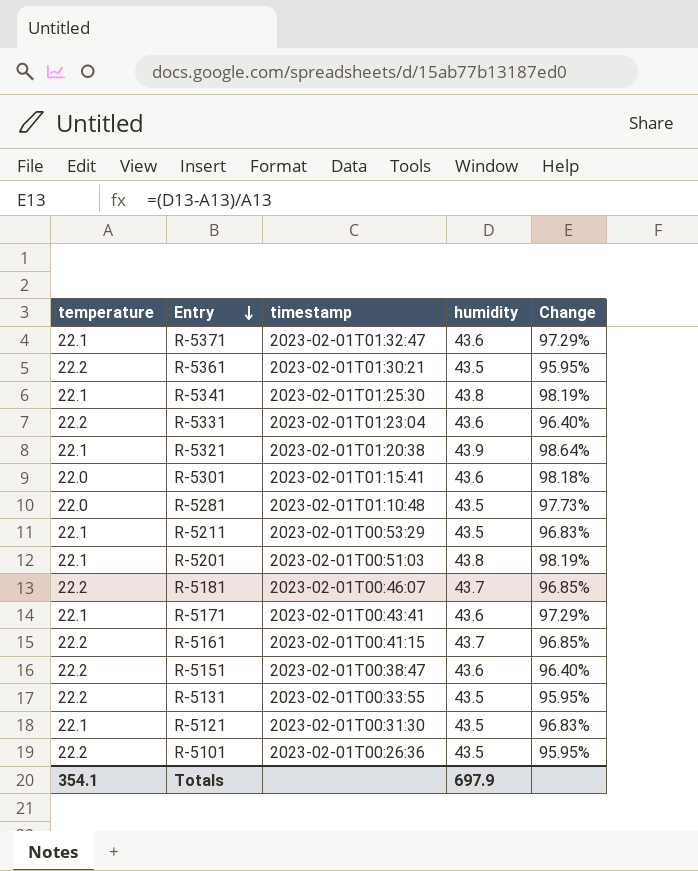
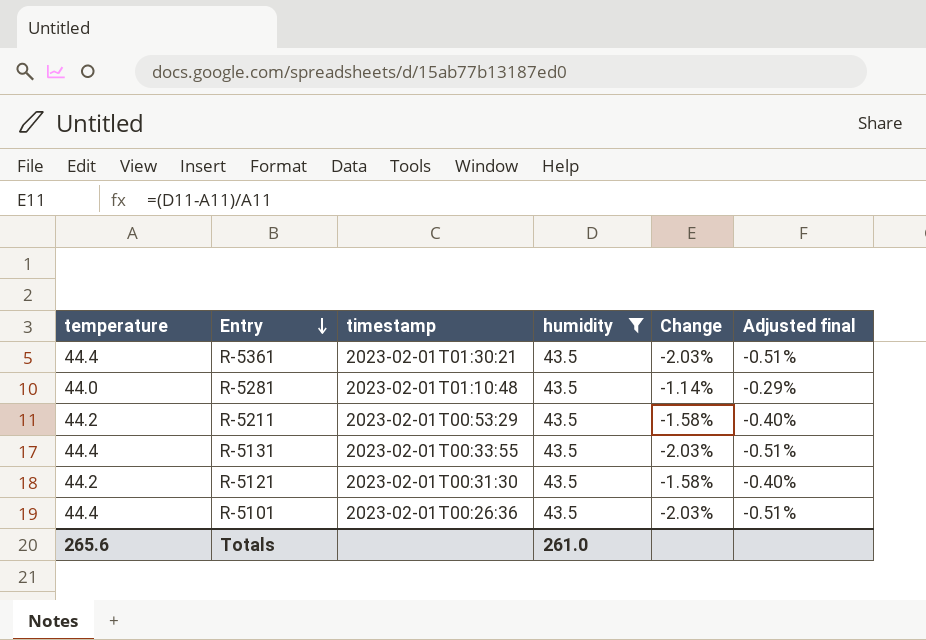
filter: none -> humidity = 43.5
column Adjusted final | formula: none -> [Change] * 0.25
R-5361 | temperature: 22.2 -> 44.4
R-5361 | Change: 95.95% -> -2.03%
R-5281 | temperature: 22.0 -> 44.0
R-5281 | Change: 97.73% -> -1.14%
R-5211 | temperature: 22.1 -> 44.2
R-5211 | Change: 96.83% -> -1.58%
R-5131 | temperature: 22.2 -> 44.4
R-5131 | Change: 95.95% -> -2.03%
R-5121 | temperature: 22.1 -> 44.2
R-5121 | Change: 96.83% -> -1.58%
R-5101 | temperature: 22.2 -> 44.4
R-5101 | Change: 95.95% -> -2.03%
Totals | temperature: 354.1 -> 265.6
Totals | humidity: 697.9 -> 261.0

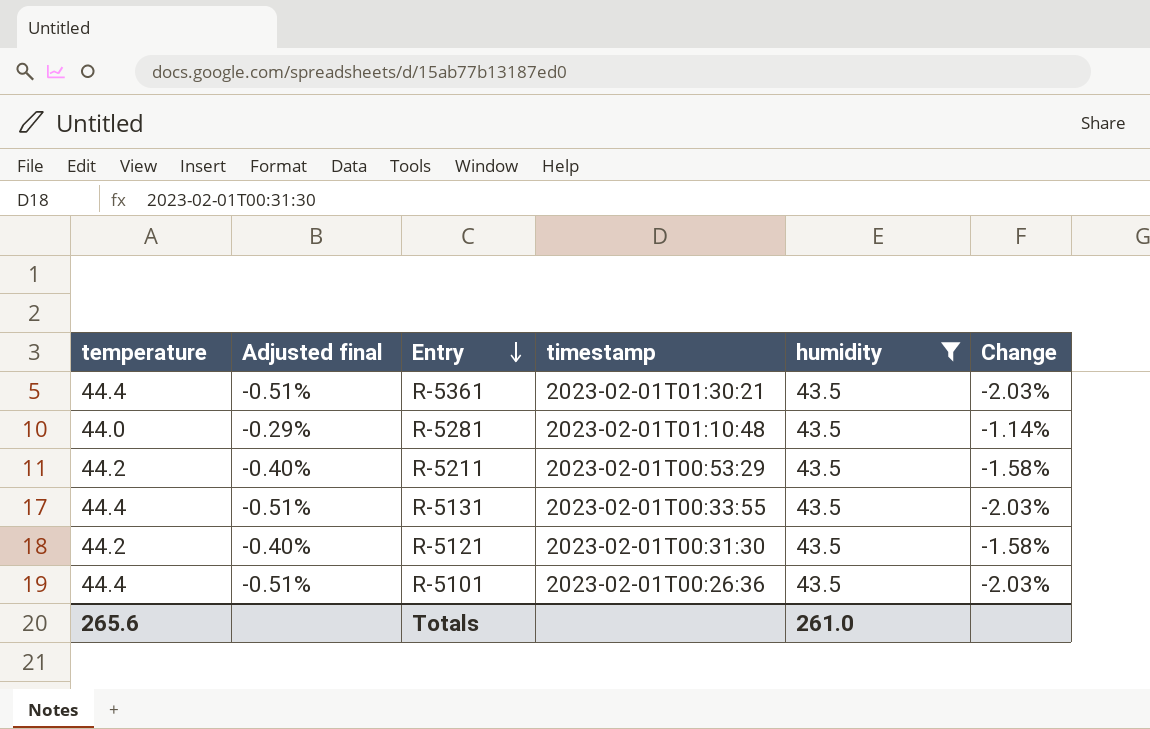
column Adjusted final | position: 6 -> 2

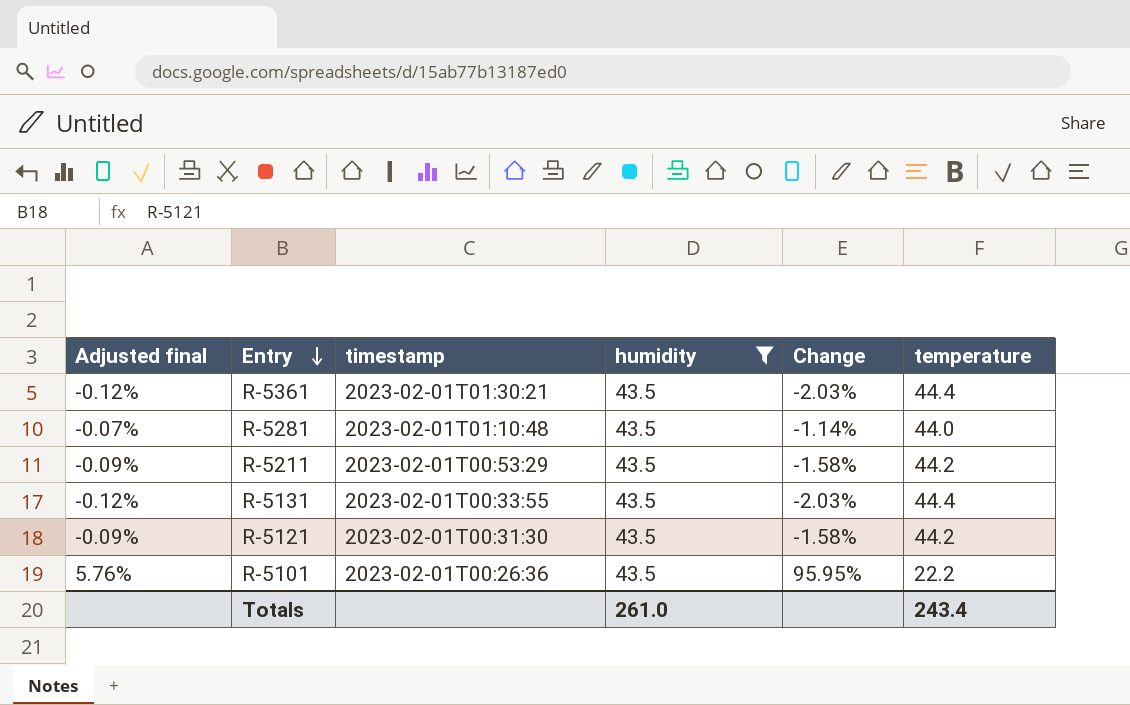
column Adjusted final | formula: [Change] * 0.25 -> [Change] * 0.06
column temperature | position: 1 -> 6
R-5101 | Change: -2.03% -> 95.95%
R-5101 | temperature: 44.4 -> 22.2
Totals | temperature: 265.6 -> 243.4

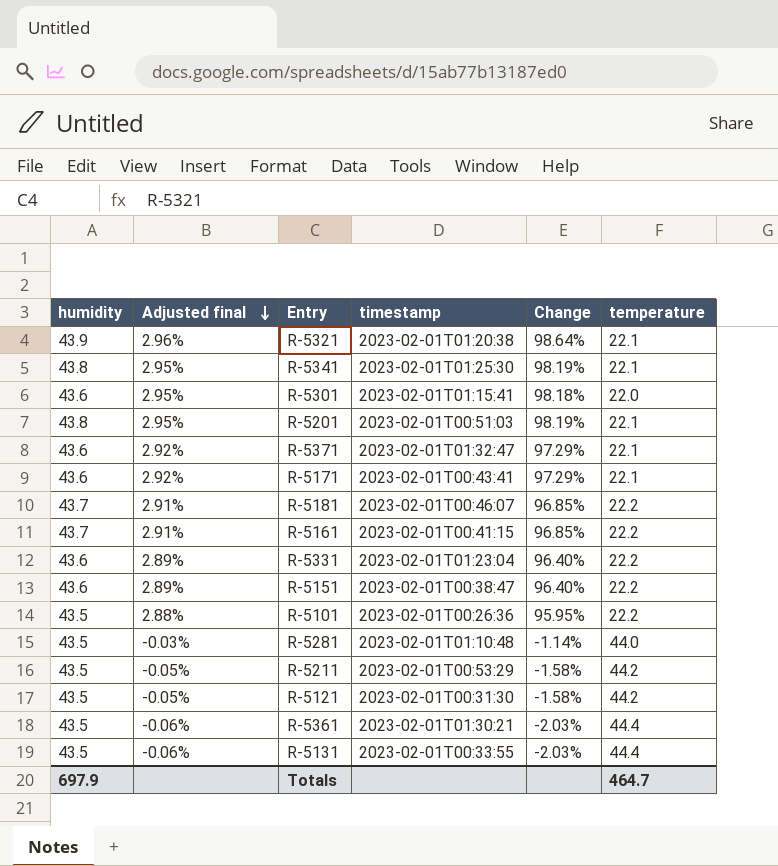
filter: humidity = 43.5 -> none
row order: Entry descending -> Adjusted final descending
column humidity | position: 4 -> 1
column Adjusted final | formula: [Change] * 0.06 -> [Change] * 0.03
Totals | humidity: 261.0 -> 697.9
Totals | temperature: 243.4 -> 464.7

